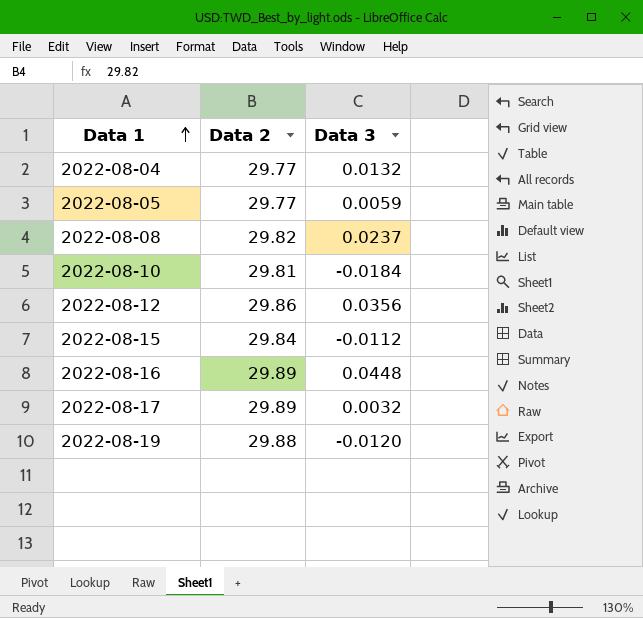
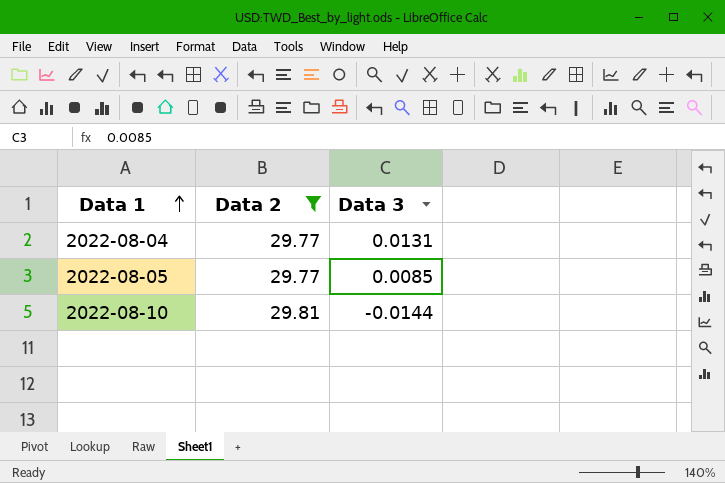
filter: none -> Data 2 <= 29.81
2022-08-04 | Data 3: 0.0132 -> 0.0131
2022-08-05 | Data 3: 0.0059 -> 0.0085
2022-08-10 | Data 3: -0.0184 -> -0.0144

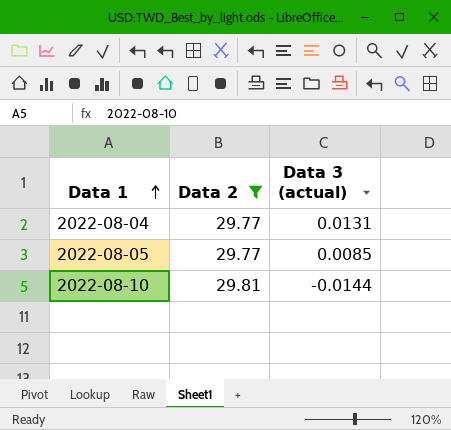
column name: Data 3 -> Data 3 (actual)

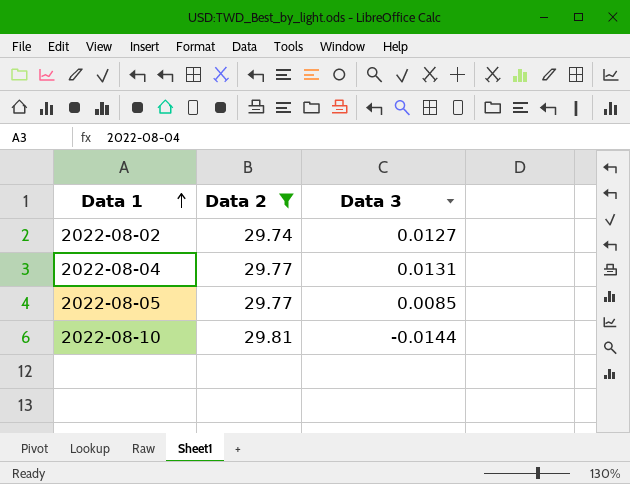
column name: Data 3 (actual) -> Data 3
row 2022-08-02: none -> 29.74 | 0.0127

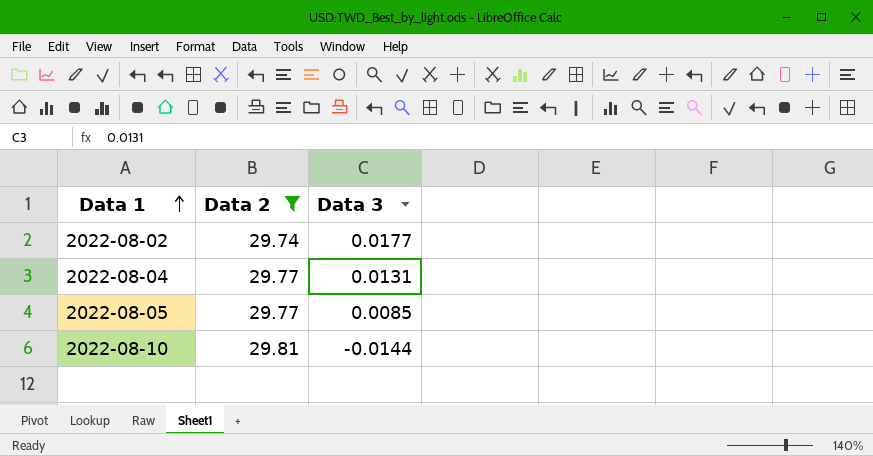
2022-08-02 | Data 3: 0.0127 -> 0.0177

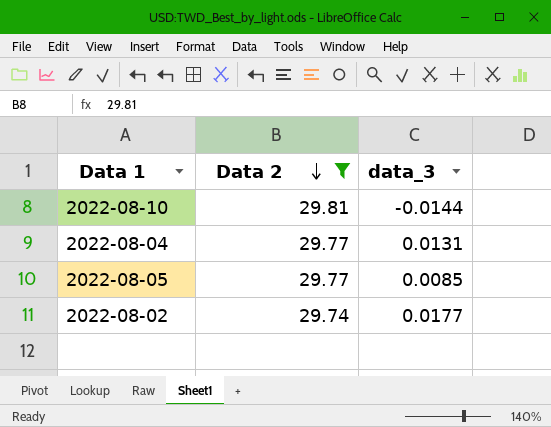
row order: Data 1 ascending -> Data 2 descending
column name: Data 3 -> data_3

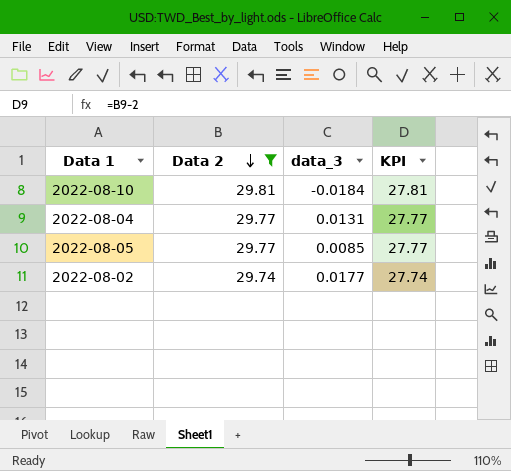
column KPI | formula: none -> [Data 2] - 2
2022-08-10 | data_3: -0.0144 -> -0.0184

